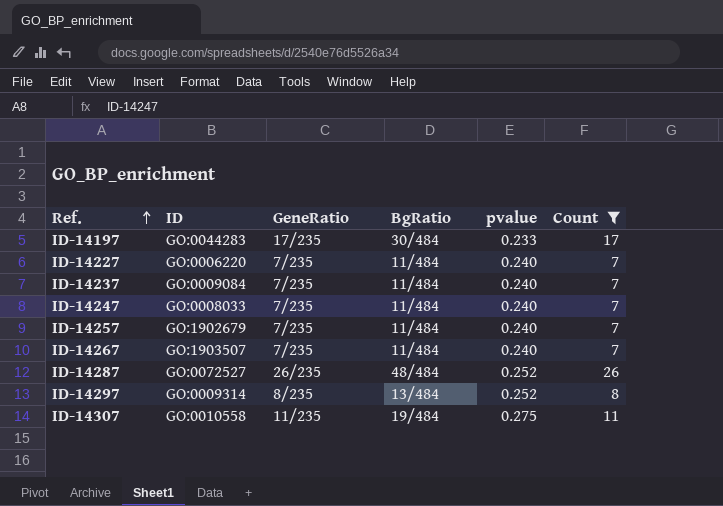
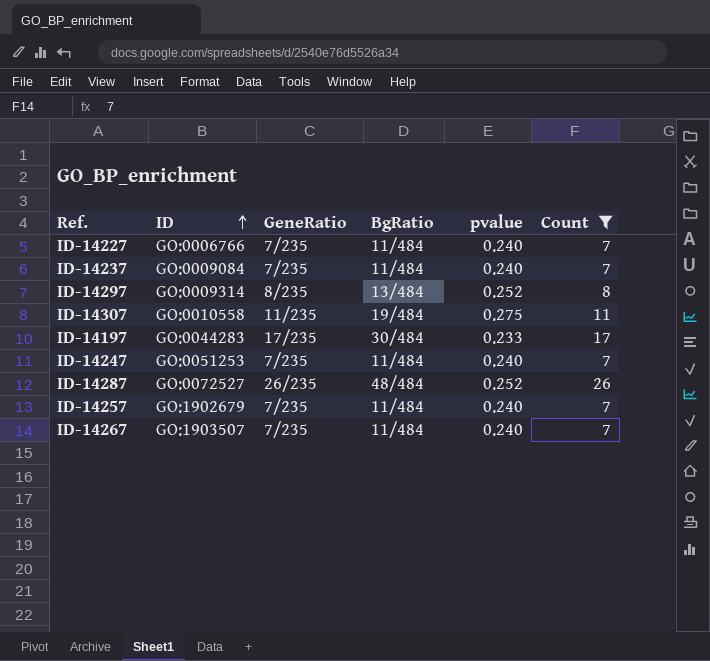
row order: Ref. ascending -> ID ascending
ID-14227 | ID: GO:0006220 -> GO:0006766
ID-14247 | ID: GO:0008033 -> GO:0051253

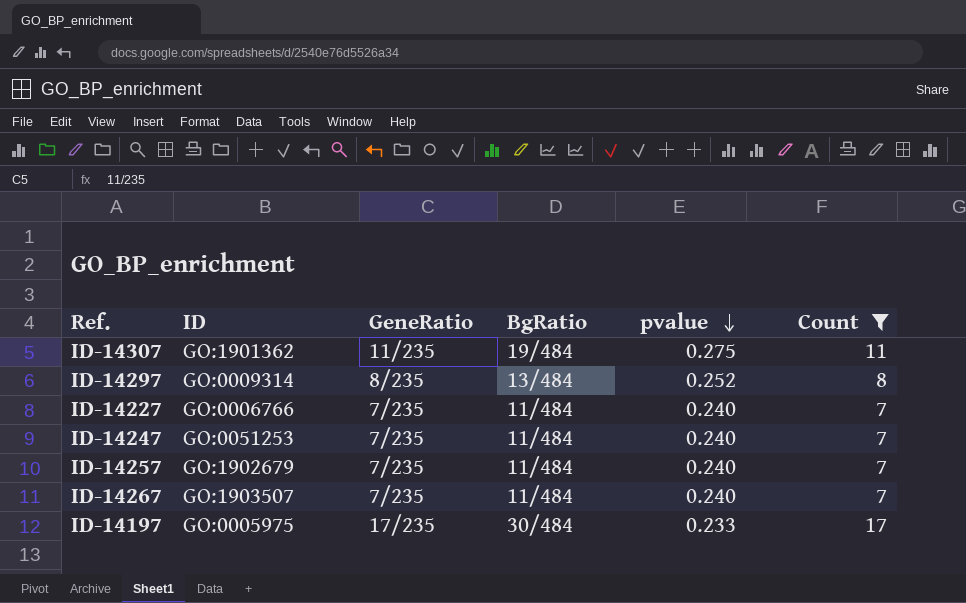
row order: ID ascending -> pvalue descending
row ID-14237: GO:0009084 | 7/235 | 11/484 | 0.240 | 7 -> none
row ID-14287: GO:0072527 | 26/235 | 48/484 | 0.252 | 26 -> none
ID-14307 | ID: GO:0010558 -> GO:1901362
ID-14197 | ID: GO:0044283 -> GO:0005975

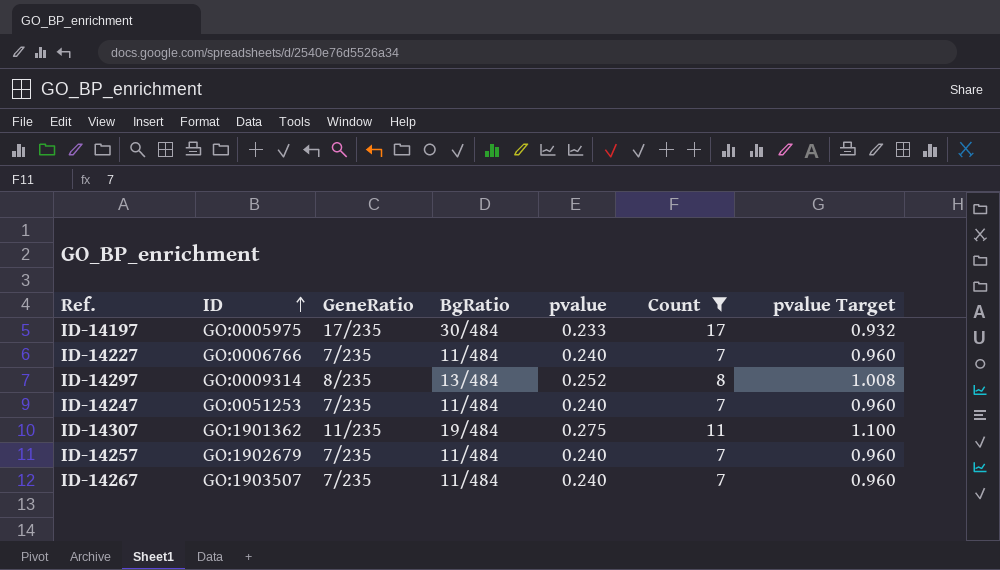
row order: pvalue descending -> ID ascending
column pvalue Target | formula: none -> [pvalue] * 4

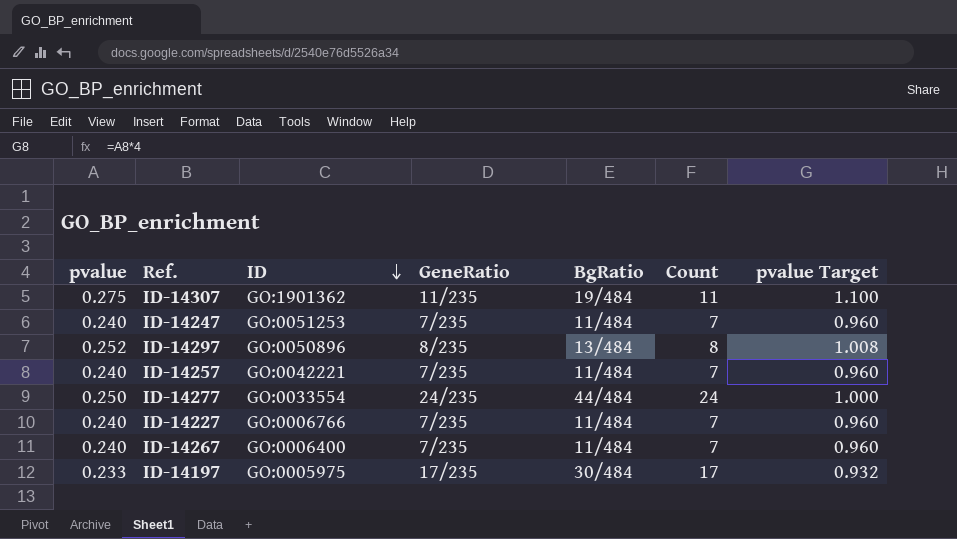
filter: Count != 24 -> none
row order: ID ascending -> ID descending
column pvalue | position: 5 -> 1
ID-14297 | ID: GO:0009314 -> GO:0050896
ID-14257 | ID: GO:1902679 -> GO:0042221
ID-14267 | ID: GO:1903507 -> GO:0006400

